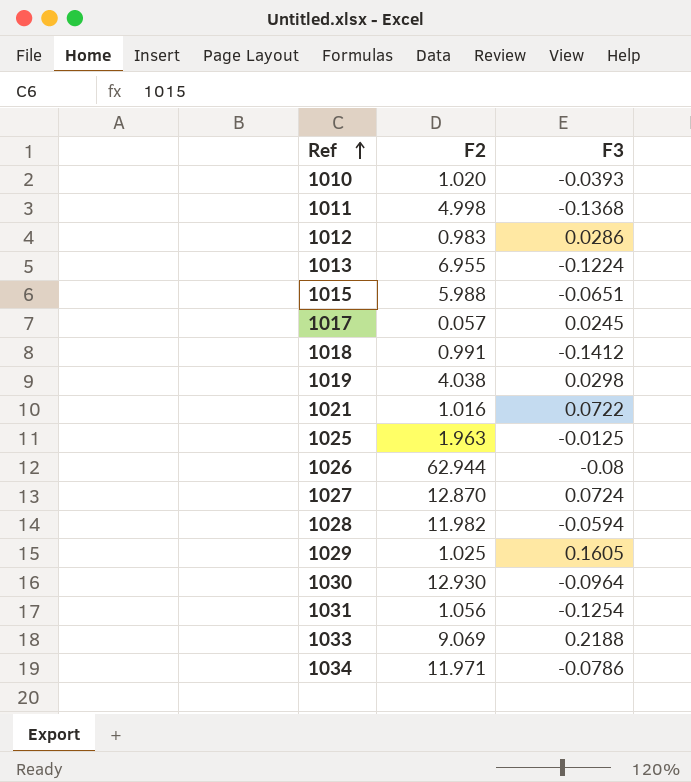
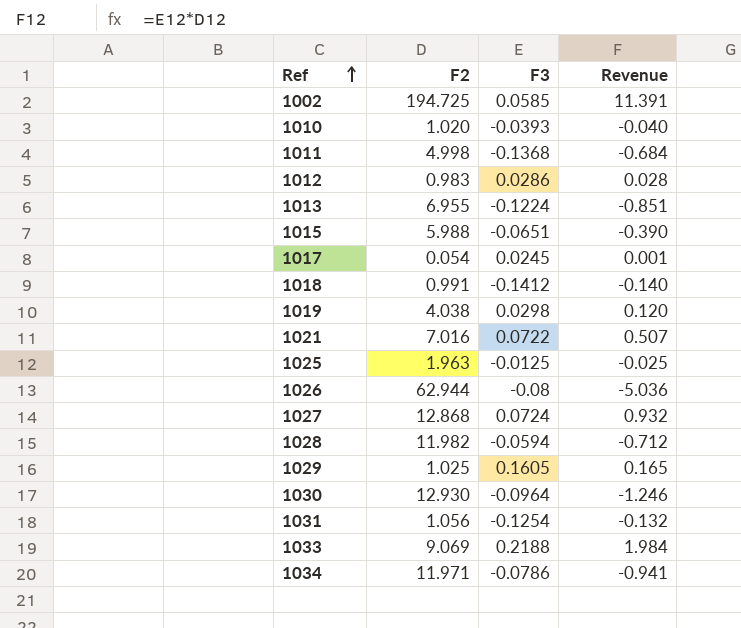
column Revenue | formula: none -> [F2] * [F3]
row 1002: none -> 194.725 | 0.0585 | 11.391
1017 | F2: 0.057 -> 0.054
1021 | F2: 1.016 -> 7.016
1027 | F2: 12.870 -> 12.868

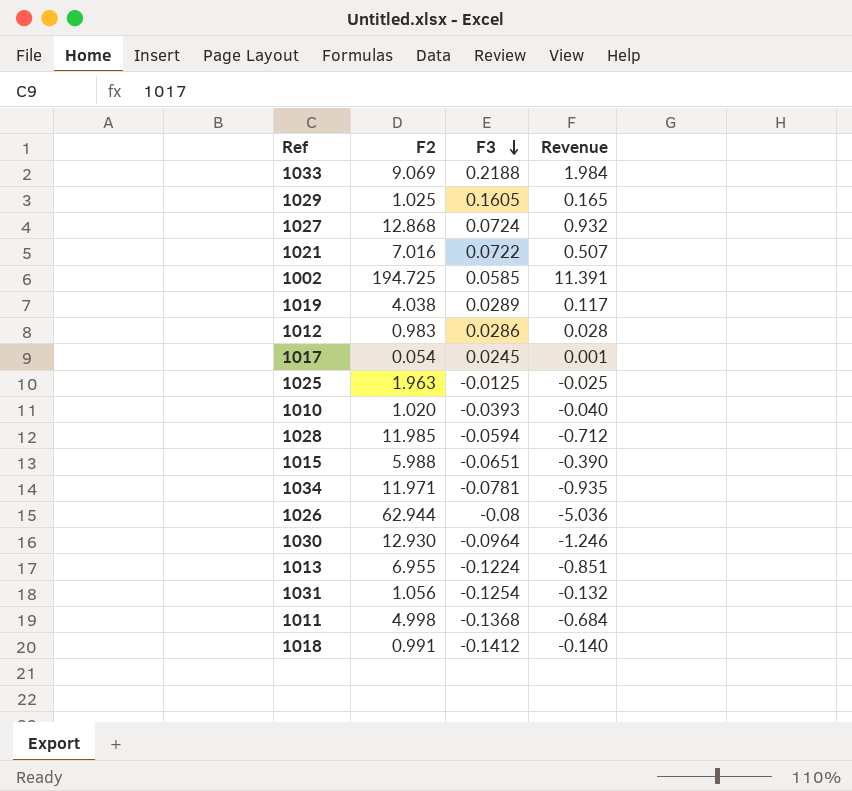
row order: Ref ascending -> F3 descending
1019 | F3: 0.0298 -> 0.0289
1019 | Revenue: 0.120 -> 0.117
1028 | F2: 11.982 -> 11.985
1034 | F3: -0.0786 -> -0.0781
1034 | Revenue: -0.941 -> -0.935

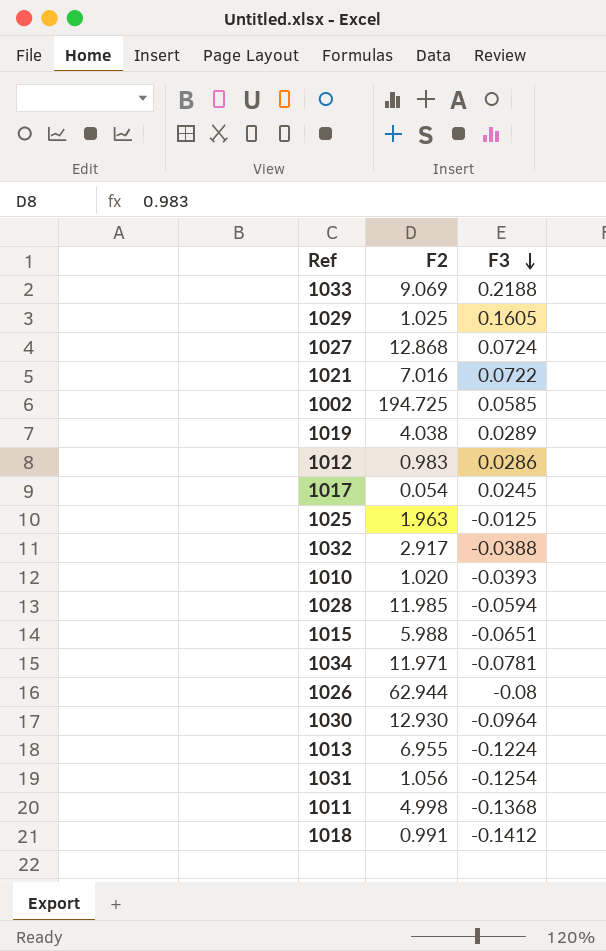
column Revenue | formula: [F2] * [F3] -> none
row 1032: none -> 2.917 | -0.0388

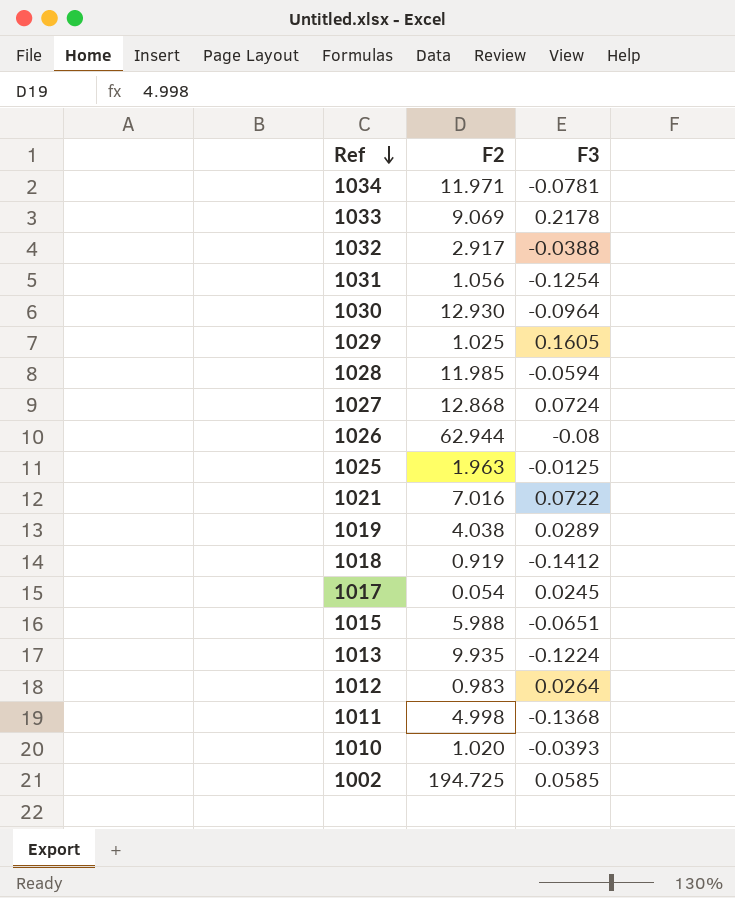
row order: F3 descending -> Ref descending
1033 | F3: 0.2188 -> 0.2178
1018 | F2: 0.991 -> 0.919
1013 | F2: 6.955 -> 9.935
1012 | F3: 0.0286 -> 0.0264

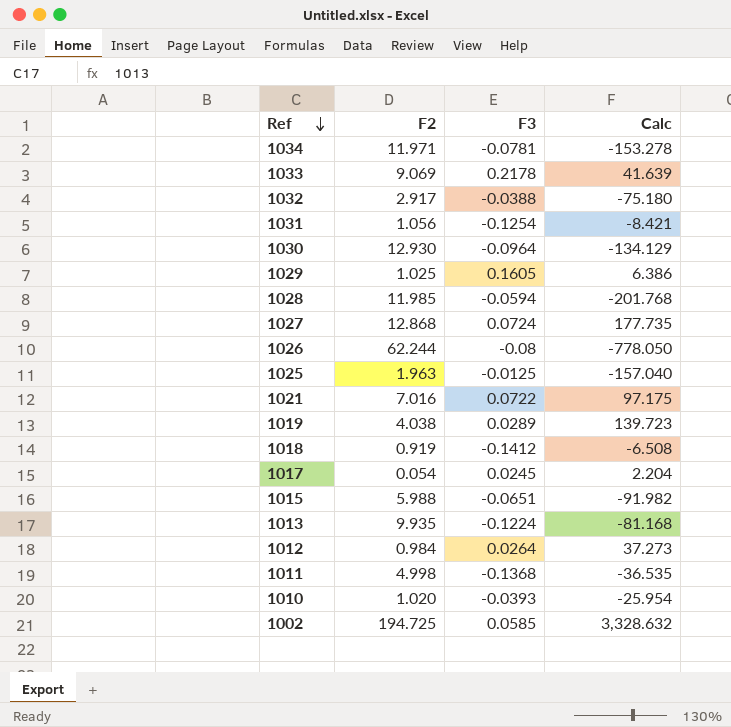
column Calc | formula: none -> [F2] / [F3]
1026 | F2: 62.944 -> 62.244
1012 | F2: 0.983 -> 0.984

